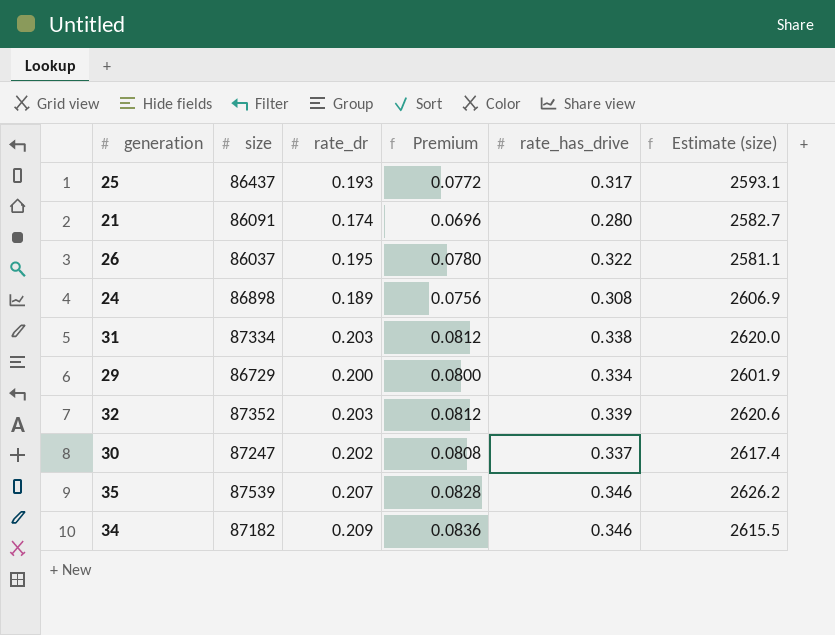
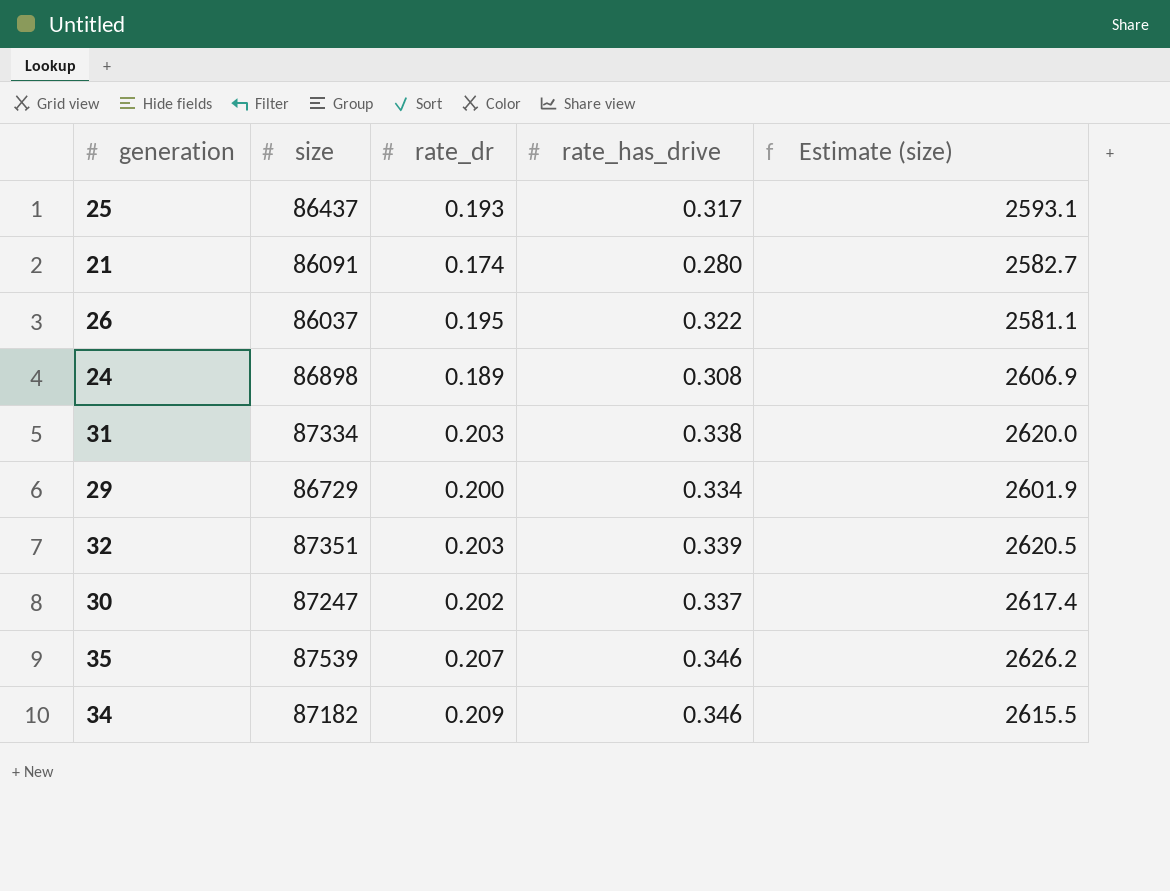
column Premium | formula: [rate_dr] * 0.4 -> none
32 | size: 87352 -> 87351
32 | Estimate (size): 2620.6 -> 2620.5

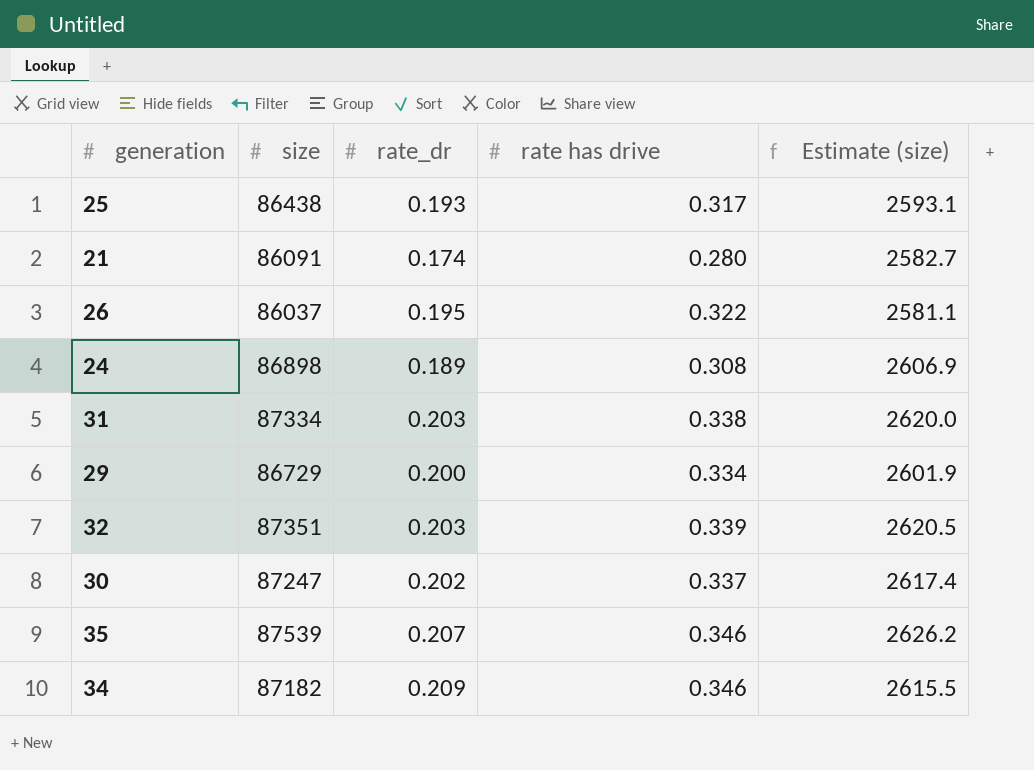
column name: rate_has_drive -> rate has drive
25 | size: 86437 -> 86438

